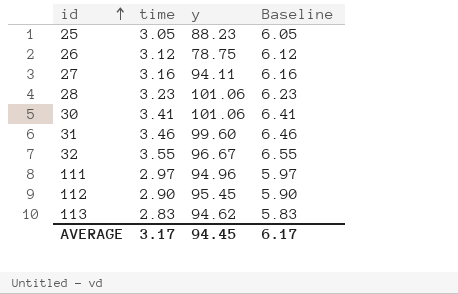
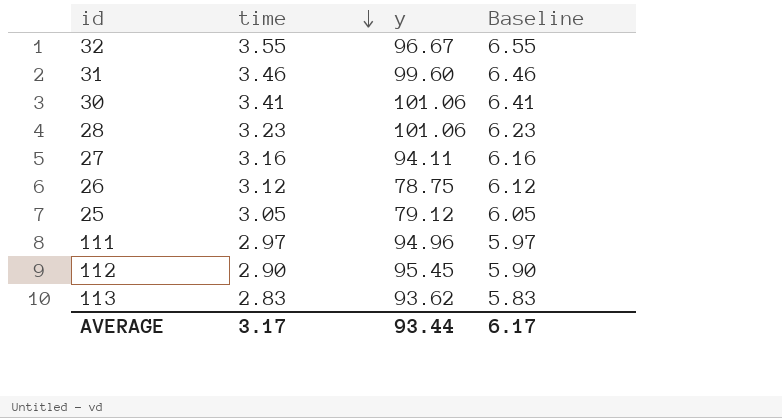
row order: id ascending -> time descending
25 | y: 88.23 -> 79.12
113 | y: 94.62 -> 93.62
AVERAGE | y: 94.45 -> 93.44

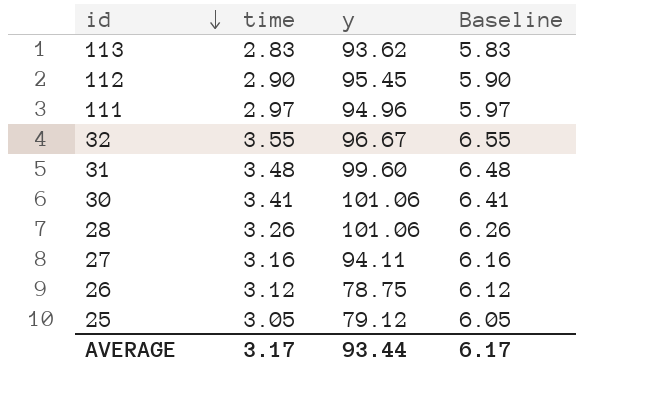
row order: time descending -> id descending
31 | time: 3.46 -> 3.48
31 | Baseline: 6.46 -> 6.48
28 | time: 3.23 -> 3.26
28 | Baseline: 6.23 -> 6.26

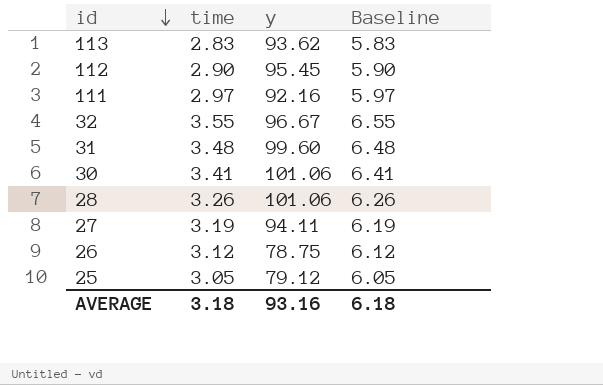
111 | y: 94.96 -> 92.16
27 | time: 3.16 -> 3.19
27 | Baseline: 6.16 -> 6.19
AVERAGE | time: 3.17 -> 3.18
AVERAGE | y: 93.44 -> 93.16
AVERAGE | Baseline: 6.17 -> 6.18

